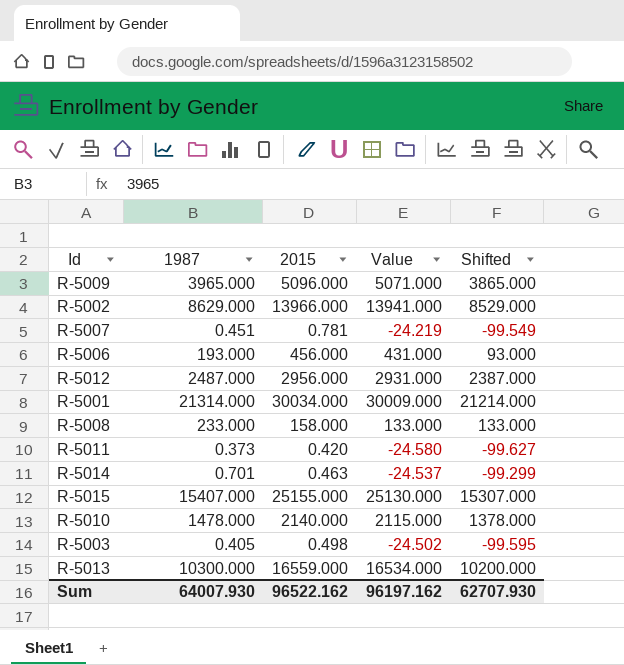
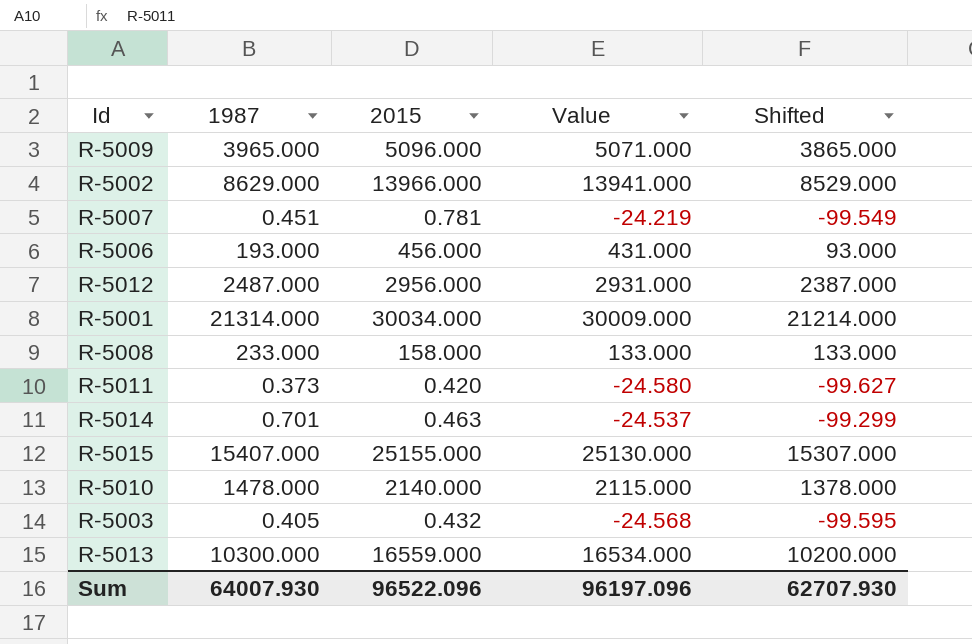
R-5003 | 2015: 0.498 -> 0.432
R-5003 | Value: -24.502 -> -24.568
Sum | 2015: 96522.162 -> 96522.096
Sum | Value: 96197.162 -> 96197.096

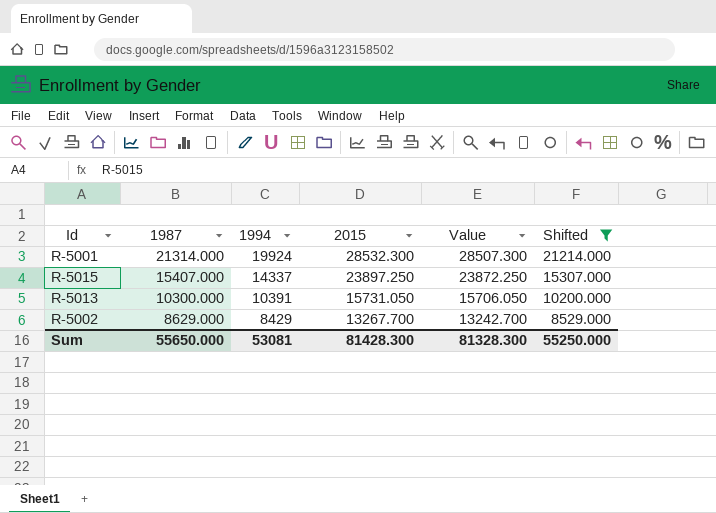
filter: none -> Shifted >= 8529.000
row order: none -> 1987 descending
column 1994 | position: none -> 3
R-5001 | 2015: 30034.000 -> 28532.300
R-5001 | Value: 30009.000 -> 28507.300
R-5015 | 2015: 25155.000 -> 23897.250
R-5015 | Value: 25130.000 -> 23872.250
R-5013 | 2015: 16559.000 -> 15731.050
R-5013 | Value: 16534.000 -> 15706.050
R-5002 | 2015: 13966.000 -> 13267.700
R-5002 | Value: 13941.000 -> 13242.700
Sum | 1987: 64007.930 -> 55650.000
Sum | 2015: 96522.096 -> 81428.300
Sum | Value: 96197.096 -> 81328.300
Sum | Shifted: 62707.930 -> 55250.000

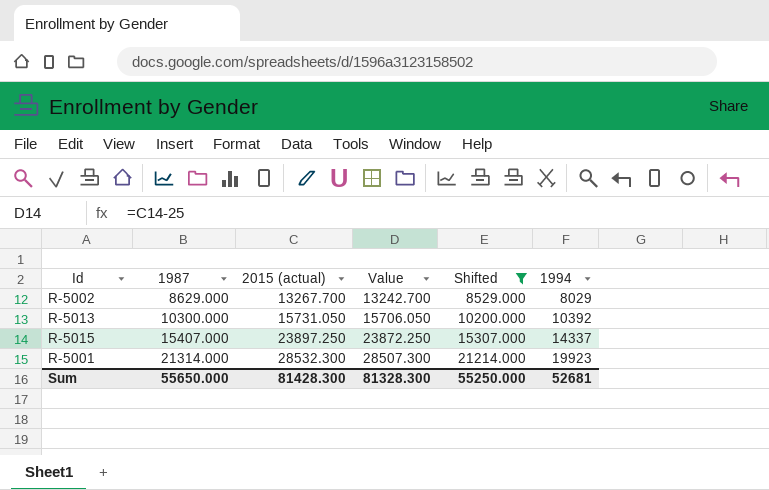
row order: 1987 descending -> 1987 ascending
column name: 2015 -> 2015 (actual)
column 1994 | position: 3 -> 6
R-5002 | 1994: 8429 -> 8029
R-5013 | 1994: 10391 -> 10392
R-5001 | 1994: 19924 -> 19923
Sum | 1994: 53081 -> 52681

